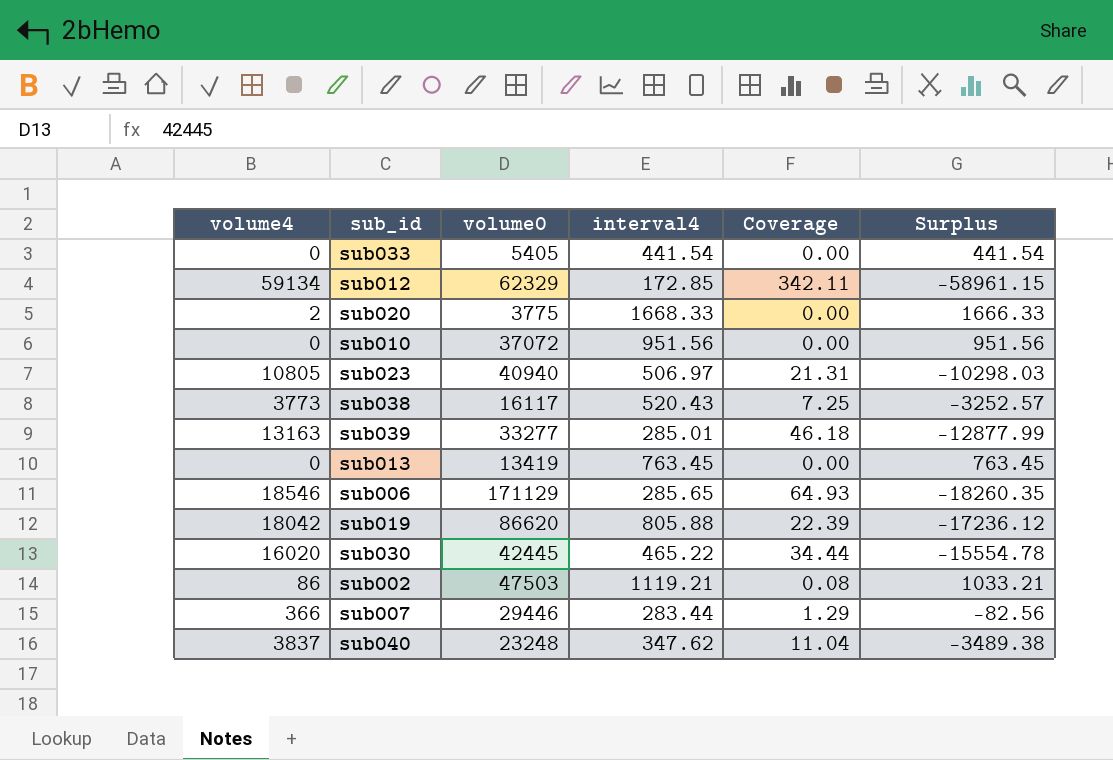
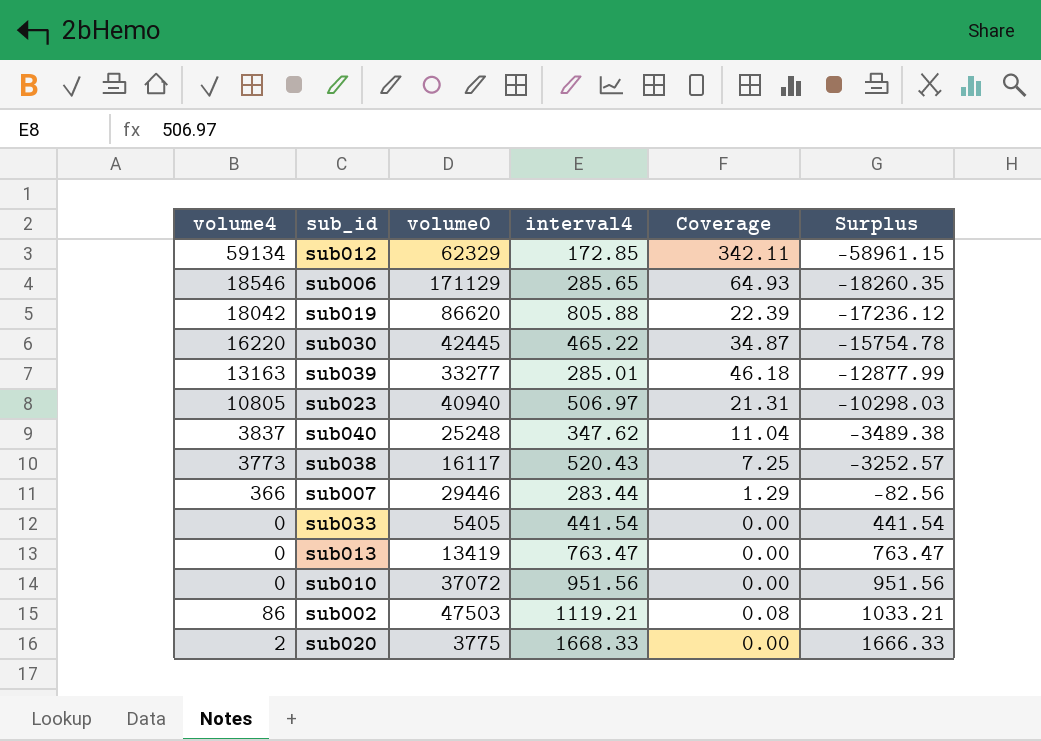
row order: none -> Surplus ascending
sub030 | volume4: 16020 -> 16220
sub030 | Coverage: 34.44 -> 34.87
sub030 | Surplus: -15554.78 -> -15754.78
sub040 | volume0: 23248 -> 25248
sub013 | interval4: 763.45 -> 763.47
sub013 | Surplus: 763.45 -> 763.47

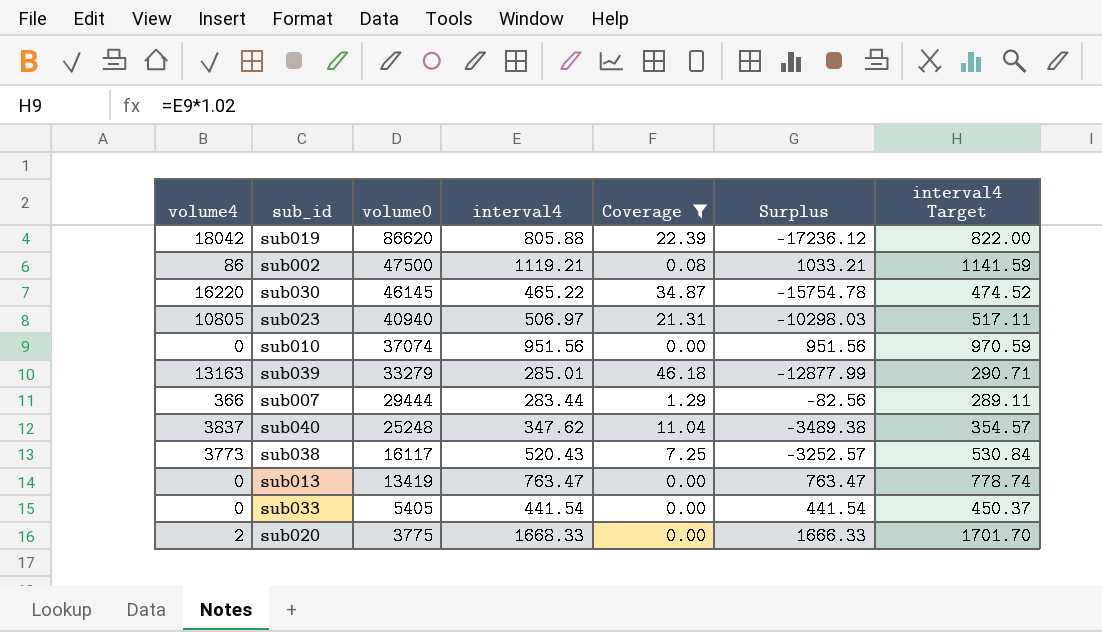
filter: none -> Coverage <= 46.18
row order: Surplus ascending -> volume0 descending
column interval4 Target | formula: none -> [interval4] * 1.02
sub002 | volume0: 47503 -> 47500
sub030 | volume0: 42445 -> 46145
sub010 | volume0: 37072 -> 37074
sub039 | volume0: 33277 -> 33279
sub007 | volume0: 29446 -> 29444

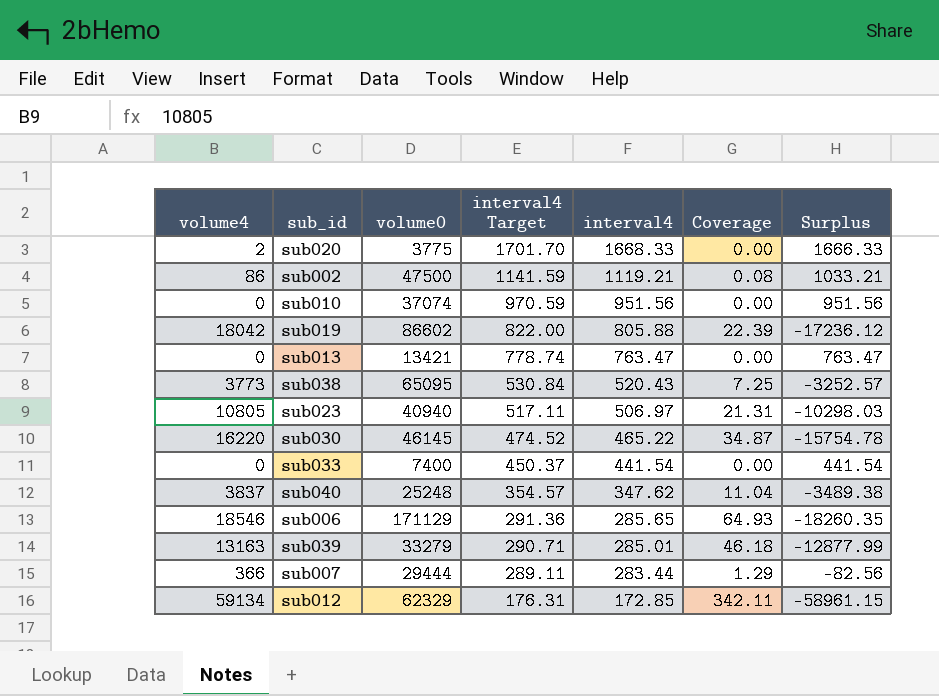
filter: Coverage <= 46.18 -> none
row order: volume0 descending -> interval4 Target descending
column interval4 Target | position: 7 -> 4
sub019 | volume0: 86620 -> 86602
sub013 | volume0: 13419 -> 13421
sub038 | volume0: 16117 -> 65095
sub033 | volume0: 5405 -> 7400

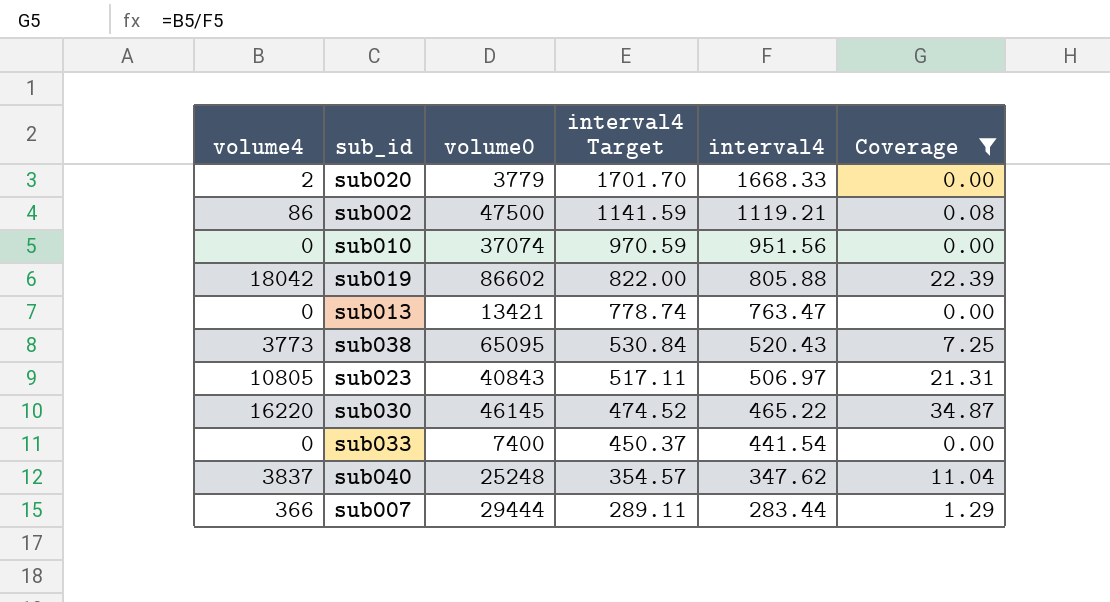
filter: none -> Coverage <= 34.87
column Surplus | formula: [interval4] - [volume4] -> none
sub020 | volume0: 3775 -> 3779
sub023 | volume0: 40940 -> 40843

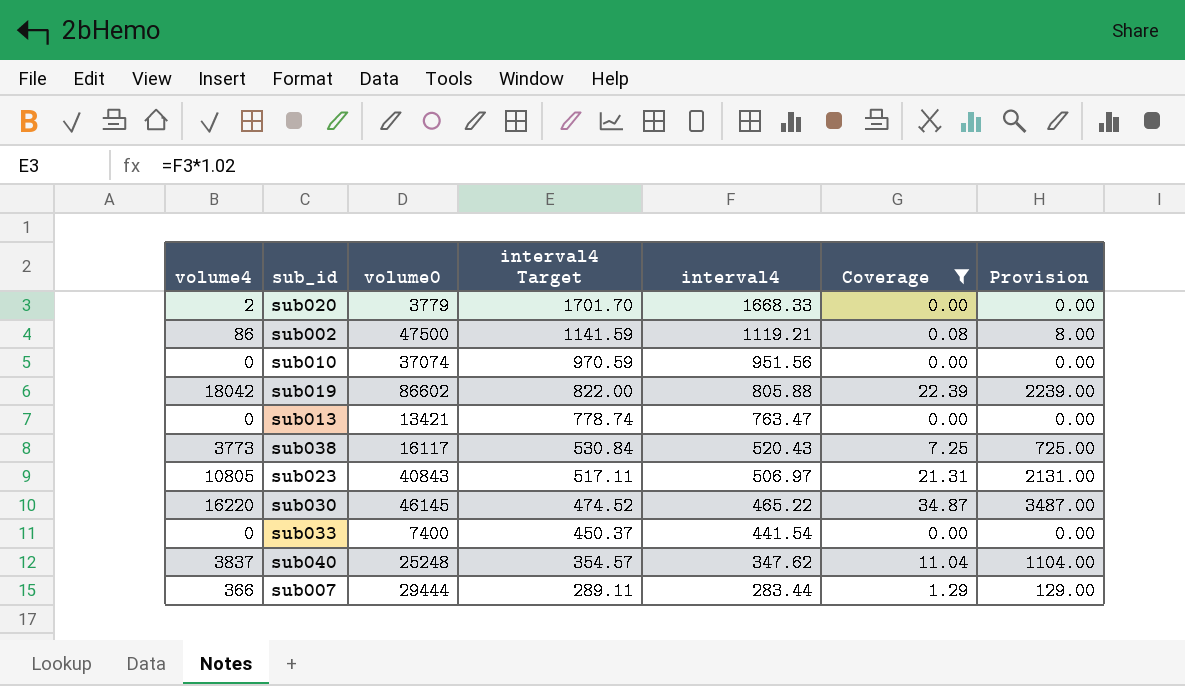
column Provision | formula: none -> [Coverage] * 100
sub038 | volume0: 65095 -> 16117

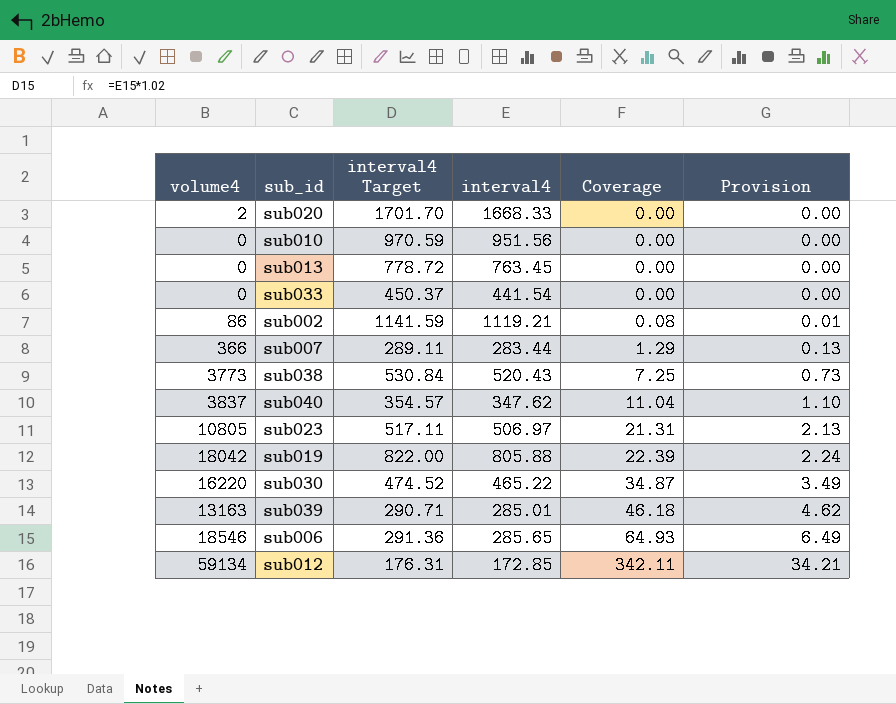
filter: Coverage <= 34.87 -> none
row order: interval4 Target descending -> Coverage ascending
column volume0 | position: 3 -> none
column Provision | formula: [Coverage] * 100 -> [Coverage] * 0.1
sub013 | interval4 Target: 778.74 -> 778.72
sub013 | interval4: 763.47 -> 763.45

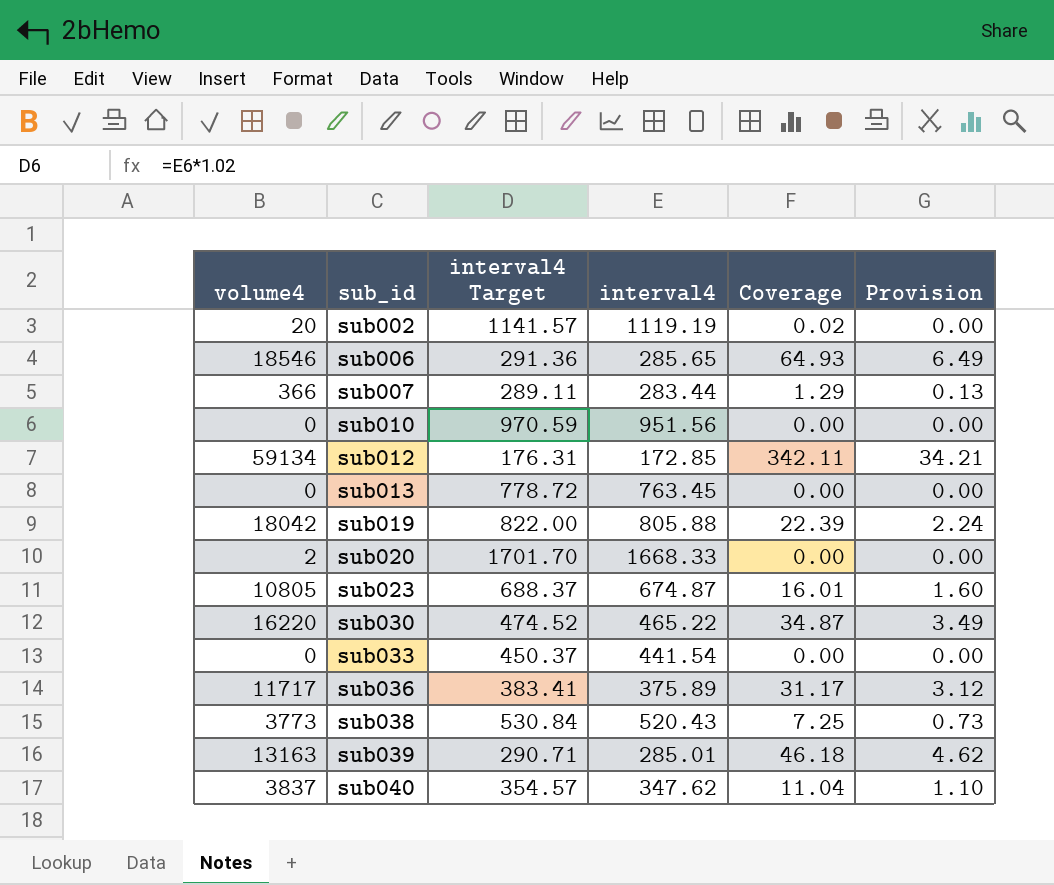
row order: Coverage ascending -> sub_id ascending
sub002 | volume4: 86 -> 20
sub002 | interval4 Target: 1141.59 -> 1141.57
sub002 | interval4: 1119.21 -> 1119.19
sub002 | Coverage: 0.08 -> 0.02
sub002 | Provision: 0.01 -> 0.00
sub023 | interval4 Target: 517.11 -> 688.37
sub023 | interval4: 506.97 -> 674.87
sub023 | Coverage: 21.31 -> 16.01
sub023 | Provision: 2.13 -> 1.60
row sub036: none -> 11717 | 383.41 | 375.89 | 31.17 | 3.12

